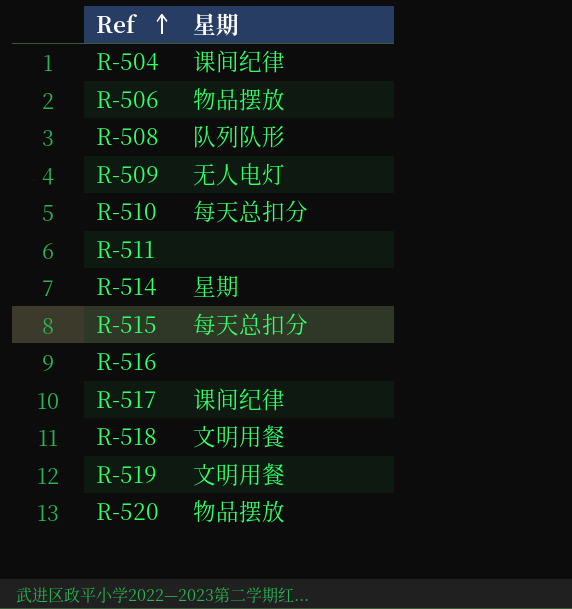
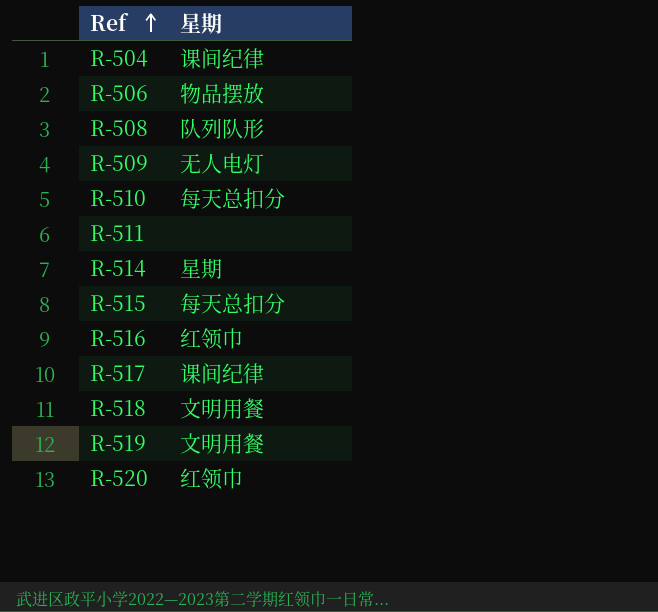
R-516 | 星期: none -> 红领巾
R-520 | 星期: 物品摆放 -> 红领巾

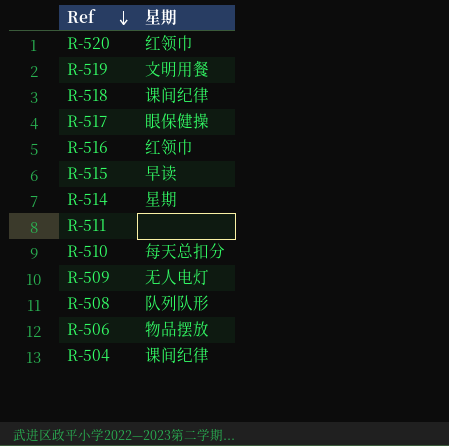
row order: Ref ascending -> Ref descending
R-518 | 星期: 文明用餐 -> 课间纪律
R-517 | 星期: 课间纪律 -> 眼保健操
R-515 | 星期: 每天总扣分 -> 早读

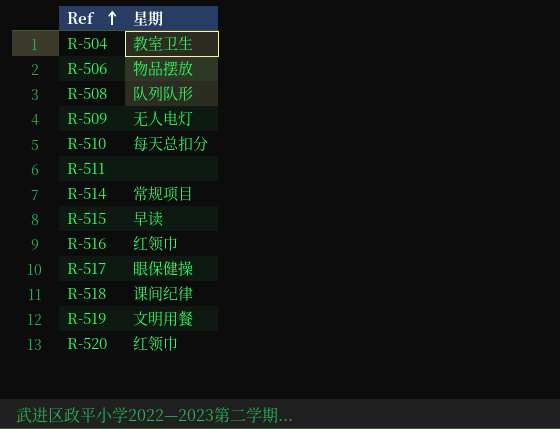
row order: Ref descending -> Ref ascending
R-504 | 星期: 课间纪律 -> 教室卫生
R-514 | 星期: 星期 -> 常规项目

